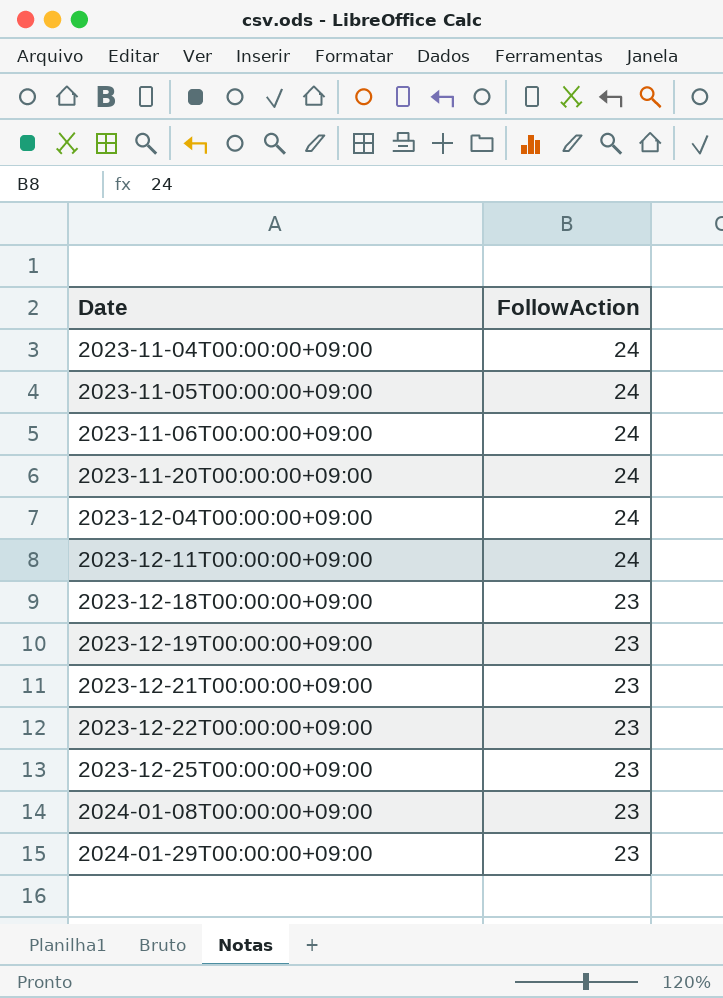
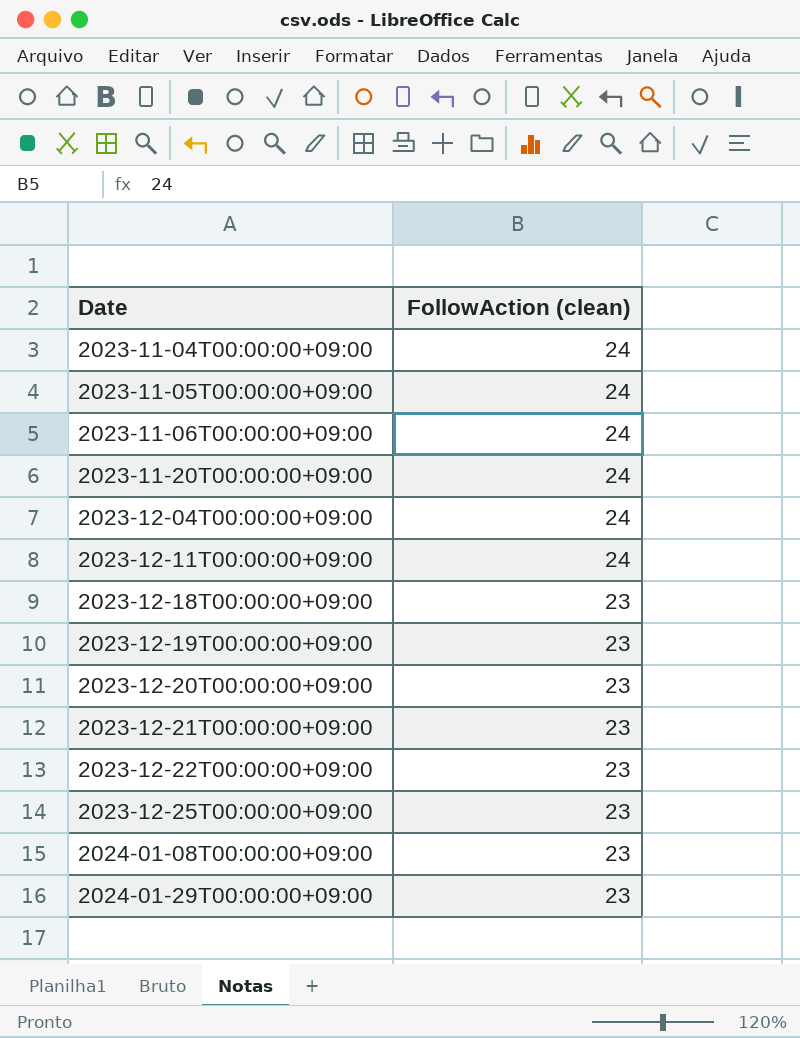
column name: FollowAction -> FollowAction (clean)
row 2023-12-20T00:00:00+09:00: none -> 23

